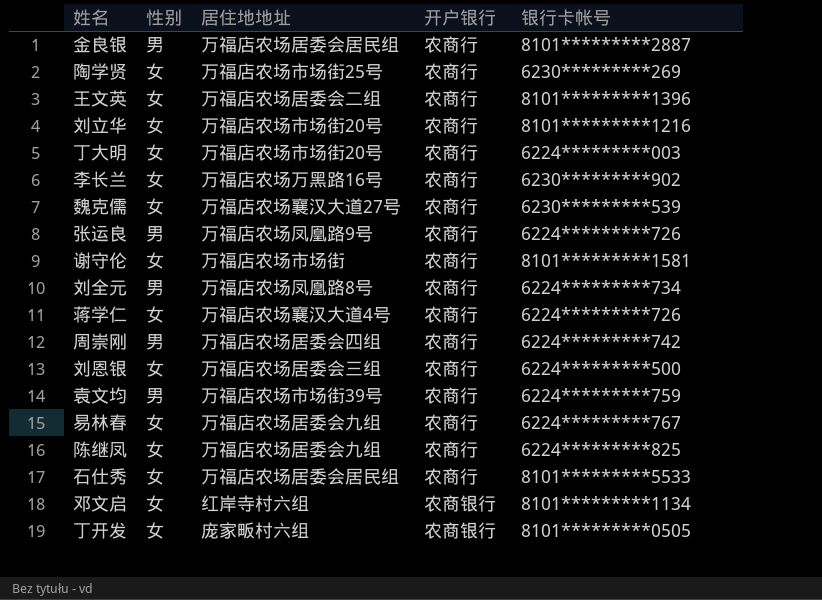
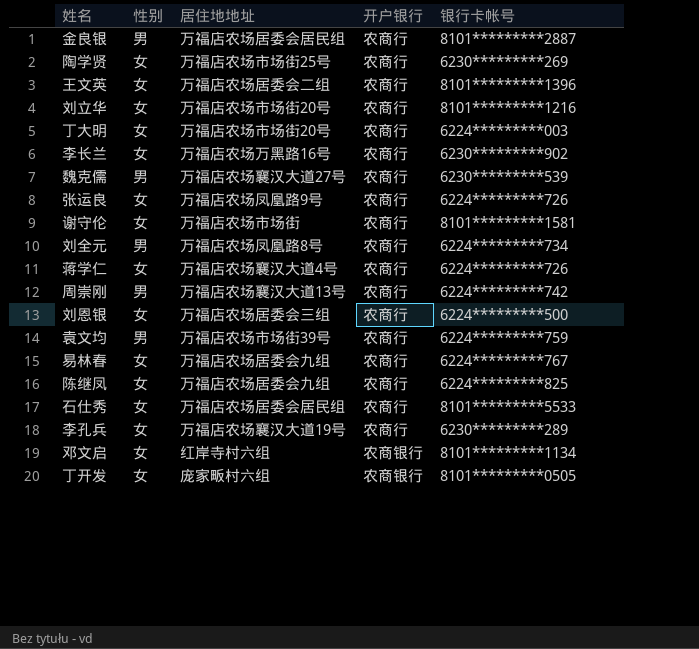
魏克儒 | 性别: 女 -> 男
张运良 | 性别: 男 -> 女
周崇刚 | 居住地地址: 万福店农场居委会四组 -> 万福店农场襄汉大道13号
row 李孔兵: none -> 女 | 万福店农场襄汉大道19号 | 农商行 | 6230*********289

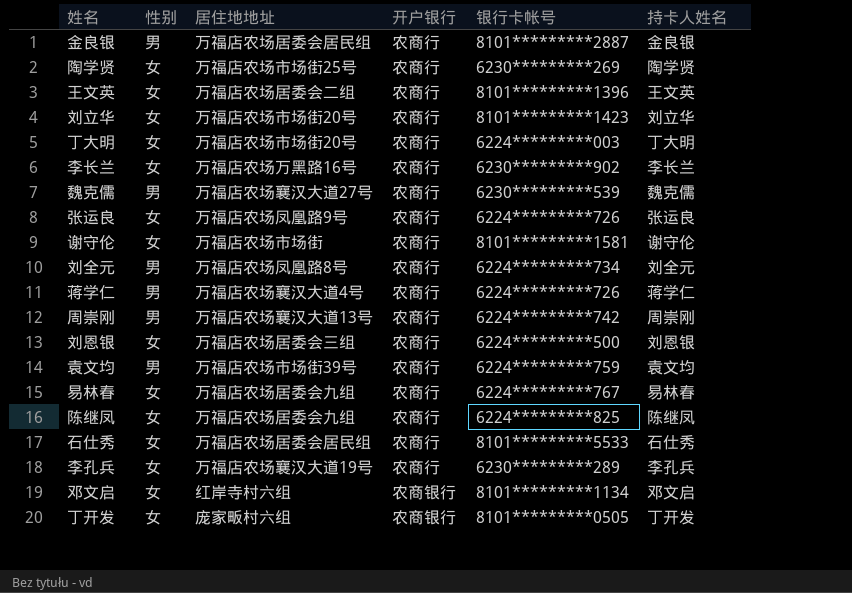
column 持卡人姓名 | position: none -> 6
刘立华 | 银行卡帐号: 8101*********1216 -> 8101*********1423
蒋学仁 | 性别: 女 -> 男

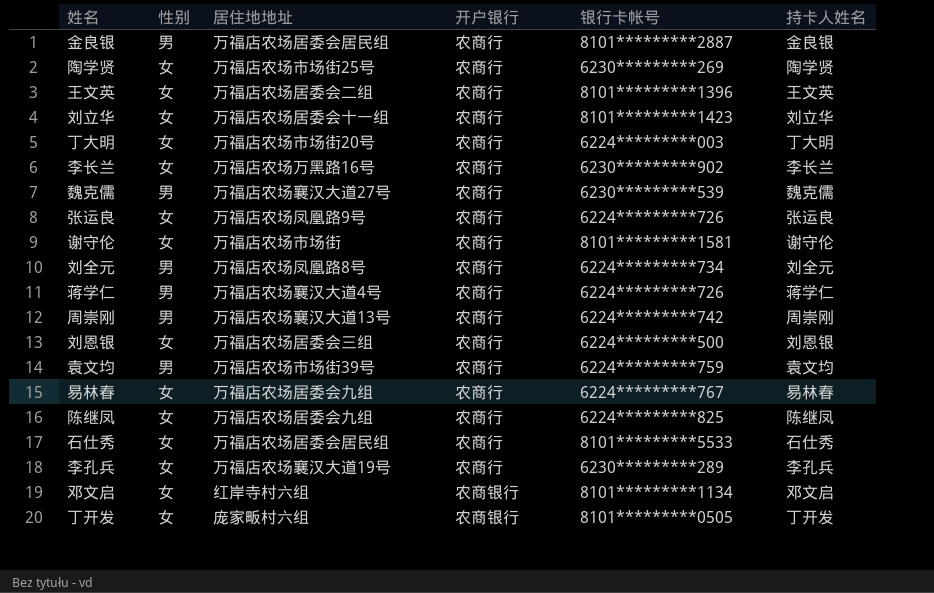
刘立华 | 居住地地址: 万福店农场市场街20号 -> 万福店农场居委会十一组

